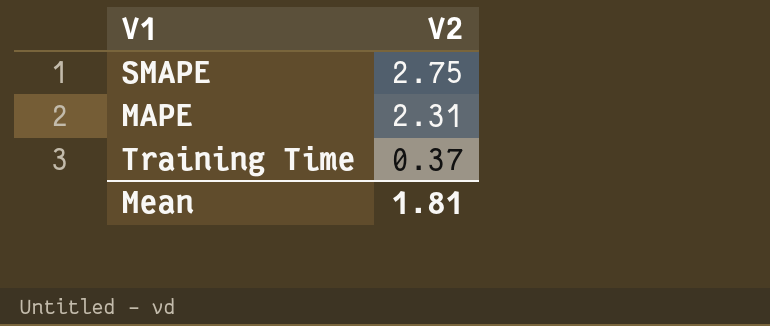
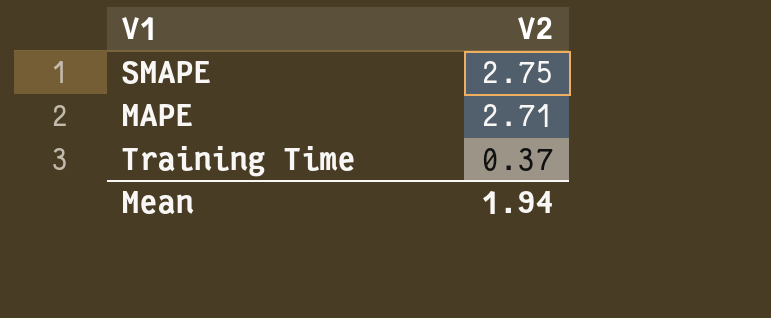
MAPE | V2: 2.31 -> 2.71
Mean | V2: 1.81 -> 1.94

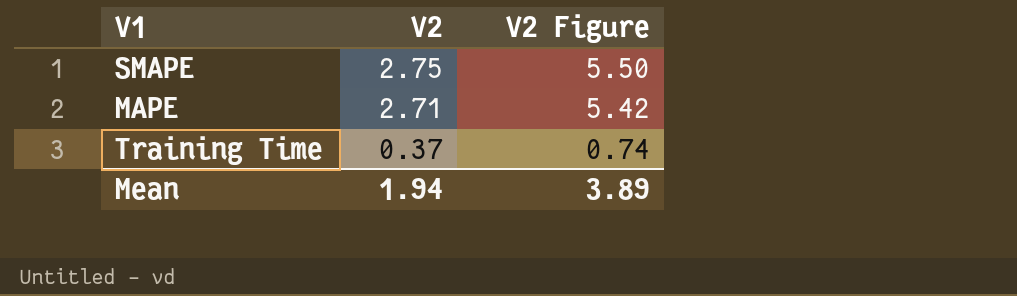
column V2 Figure | formula: none -> [V2] * 2

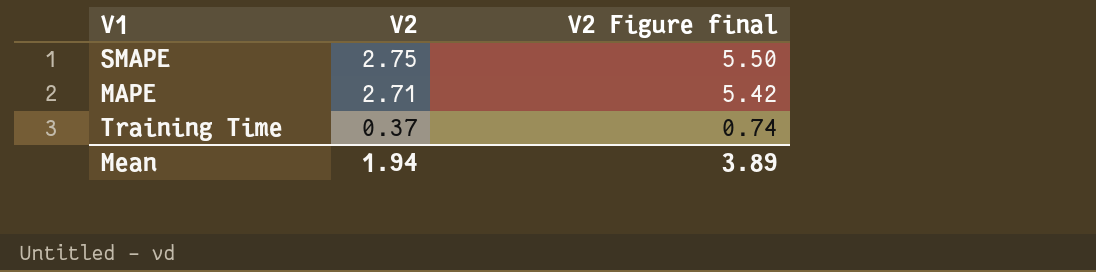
column name: V2 Figure -> V2 Figure final

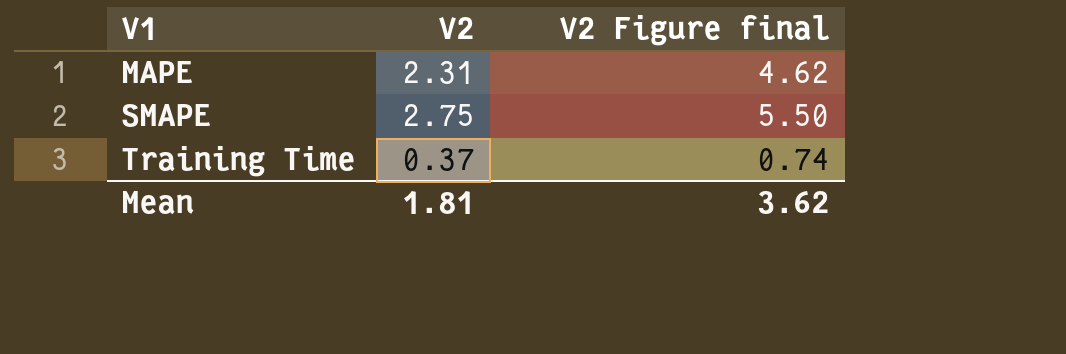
row order: V2 descending -> V1 ascending
MAPE | V2: 2.71 -> 2.31
MAPE | V2 Figure final: 5.42 -> 4.62
Mean | V2: 1.94 -> 1.81
Mean | V2 Figure final: 3.89 -> 3.62

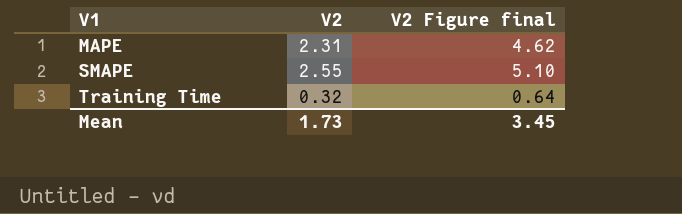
SMAPE | V2: 2.75 -> 2.55
SMAPE | V2 Figure final: 5.50 -> 5.10
Training Time | V2: 0.37 -> 0.32
Training Time | V2 Figure final: 0.74 -> 0.64
Mean | V2: 1.81 -> 1.73
Mean | V2 Figure final: 3.62 -> 3.45

